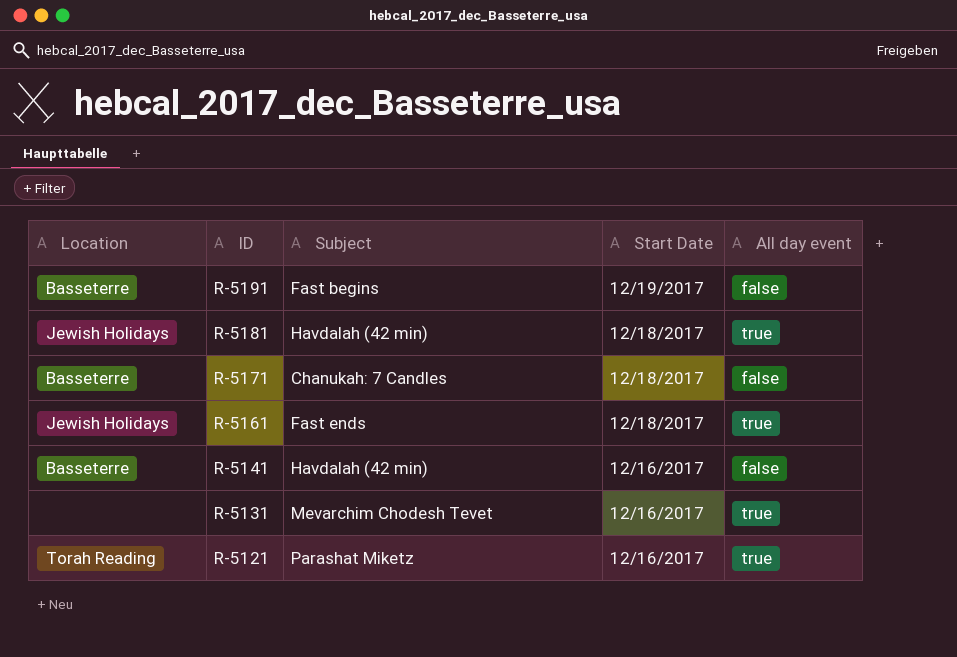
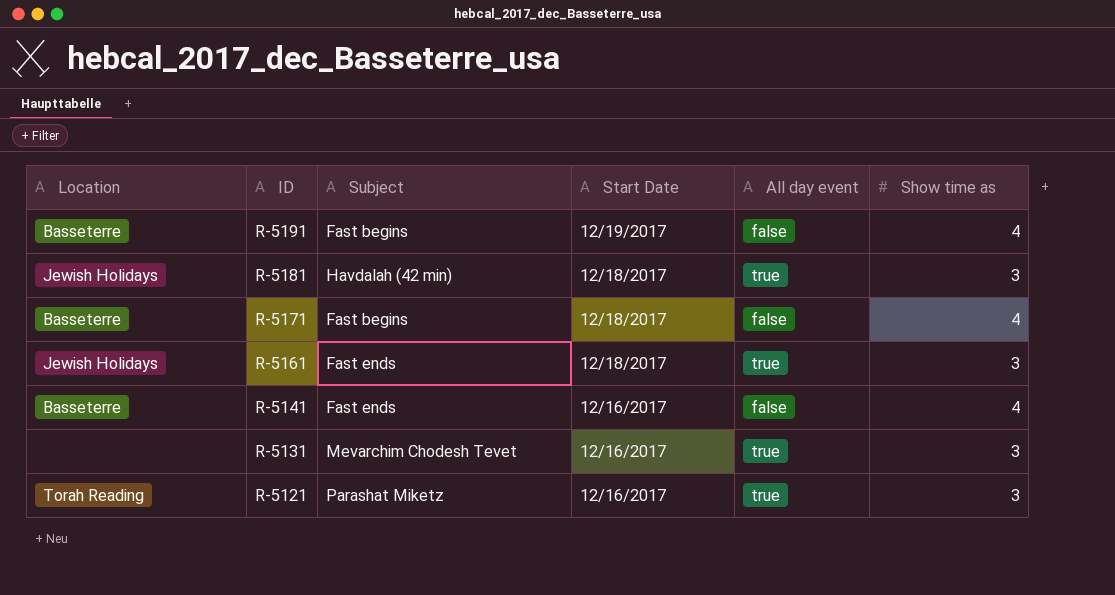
column Show time as | position: none -> 6
R-5171 | Subject: Chanukah: 7 Candles -> Fast begins
R-5141 | Subject: Havdalah (42 min) -> Fast ends

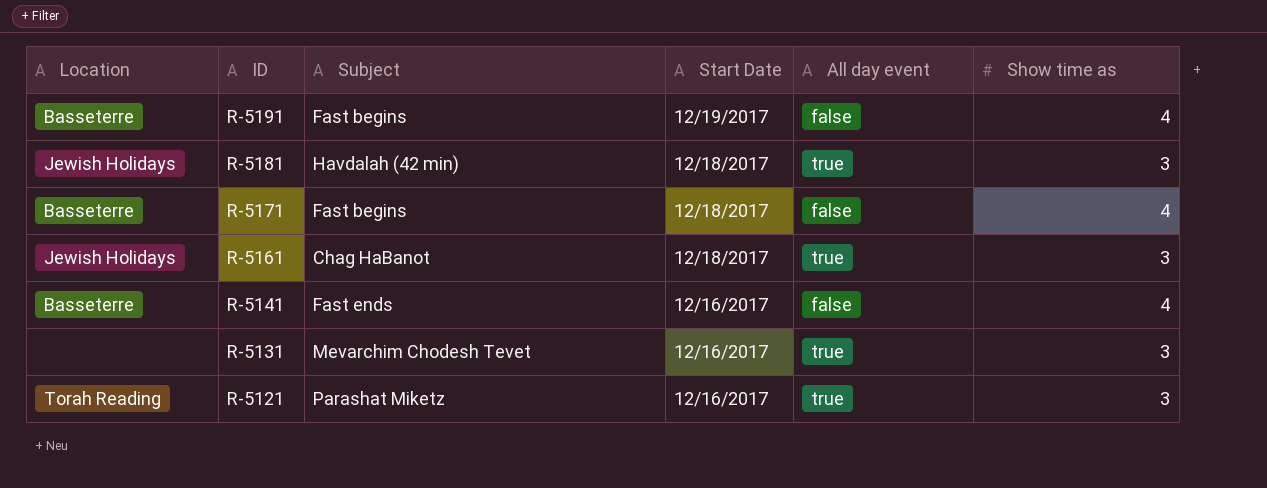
R-5161 | Subject: Fast ends -> Chag HaBanot

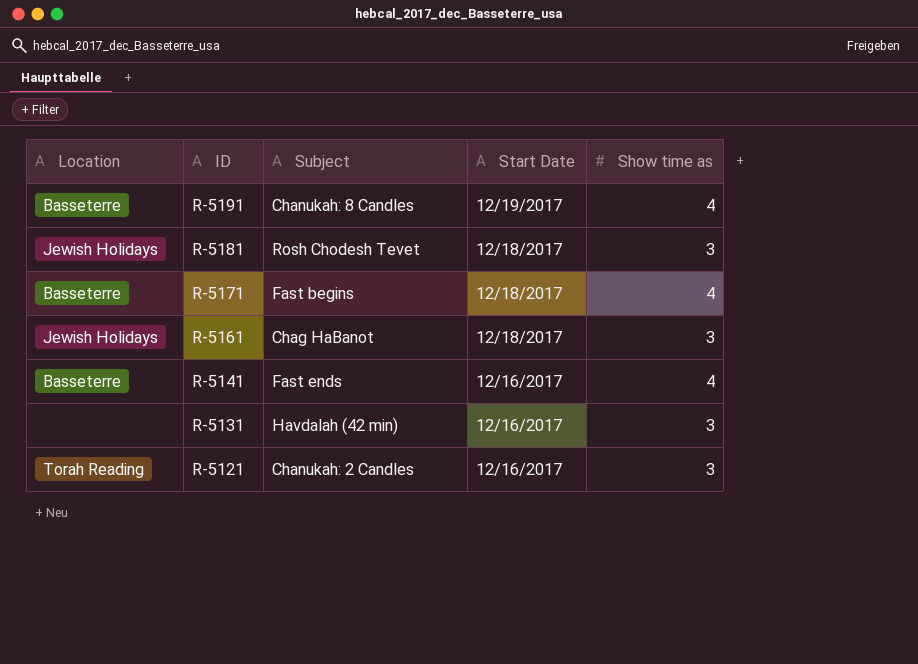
column All day event | position: 5 -> none
R-5191 | Subject: Fast begins -> Chanukah: 8 Candles
R-5181 | Subject: Havdalah (42 min) -> Rosh Chodesh Tevet
R-5131 | Subject: Mevarchim Chodesh Tevet -> Havdalah (42 min)
R-5121 | Subject: Parashat Miketz -> Chanukah: 2 Candles

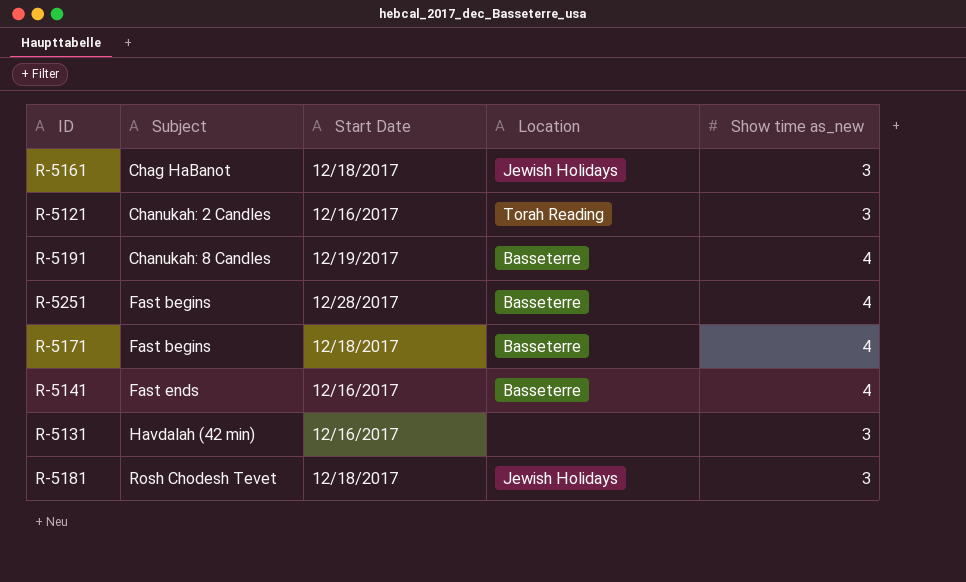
row order: ID descending -> Subject ascending
column Location | position: 1 -> 4
column name: Show time as -> Show time as_new
row R-5251: none -> Fast begins | 12/28/2017 | Basseterre | 4

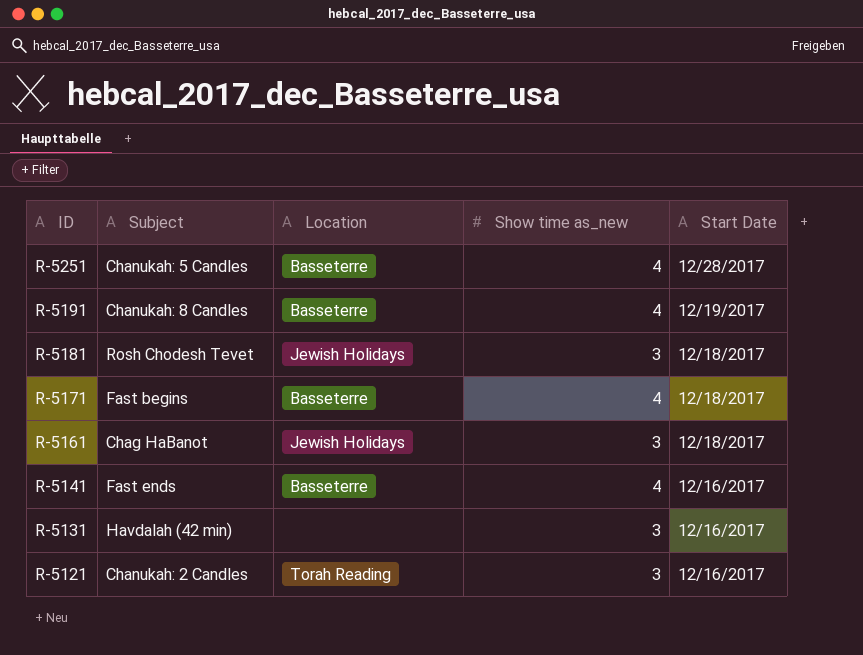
row order: Subject ascending -> ID descending
column Start Date | position: 3 -> 5
R-5251 | Subject: Fast begins -> Chanukah: 5 Candles

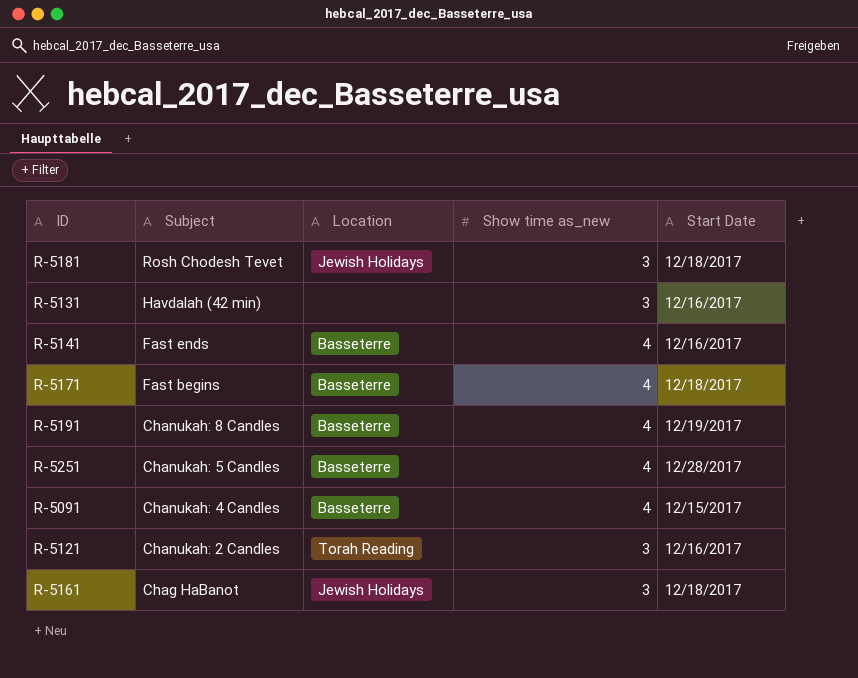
row order: ID descending -> Subject descending
row R-5091: none -> Chanukah: 4 Candles | Basseterre | 4 | 12/15/2017

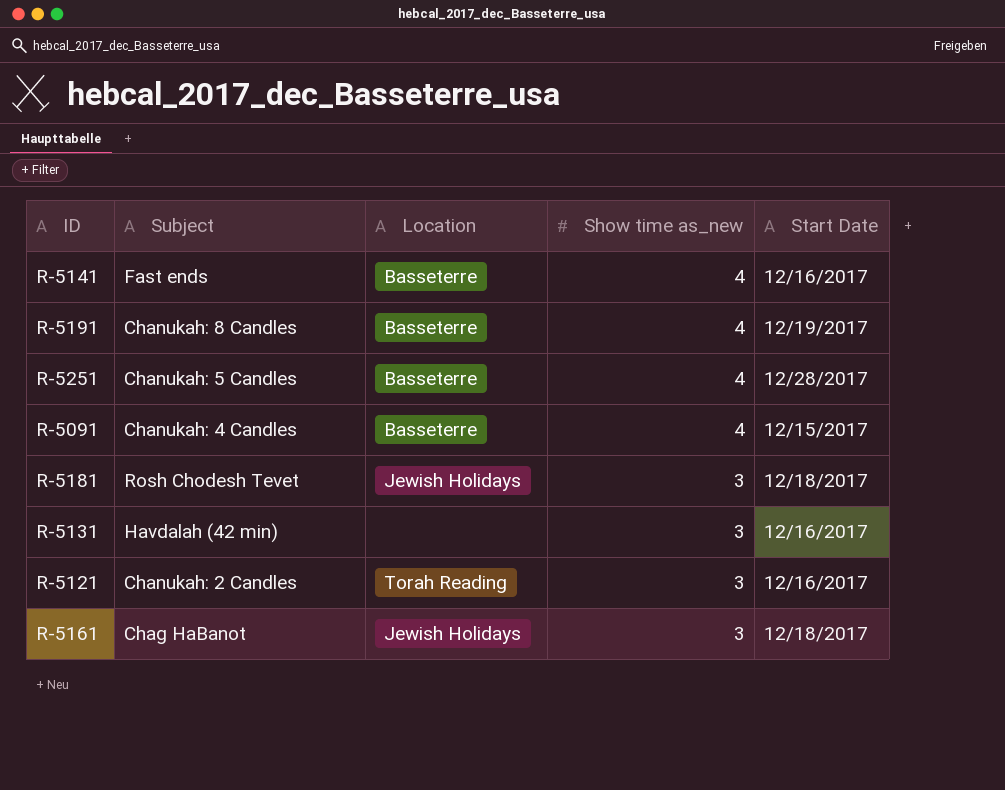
row order: Subject descending -> Show time as_new descending
row R-5171: Fast begins | Basseterre | 4 | 12/18/2017 -> none

